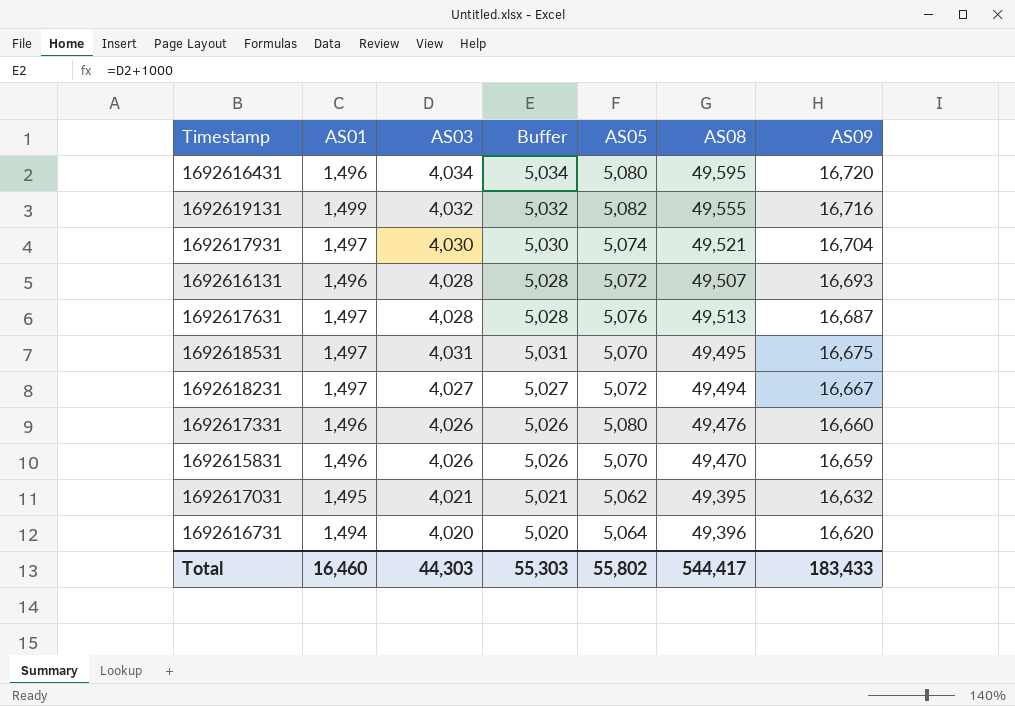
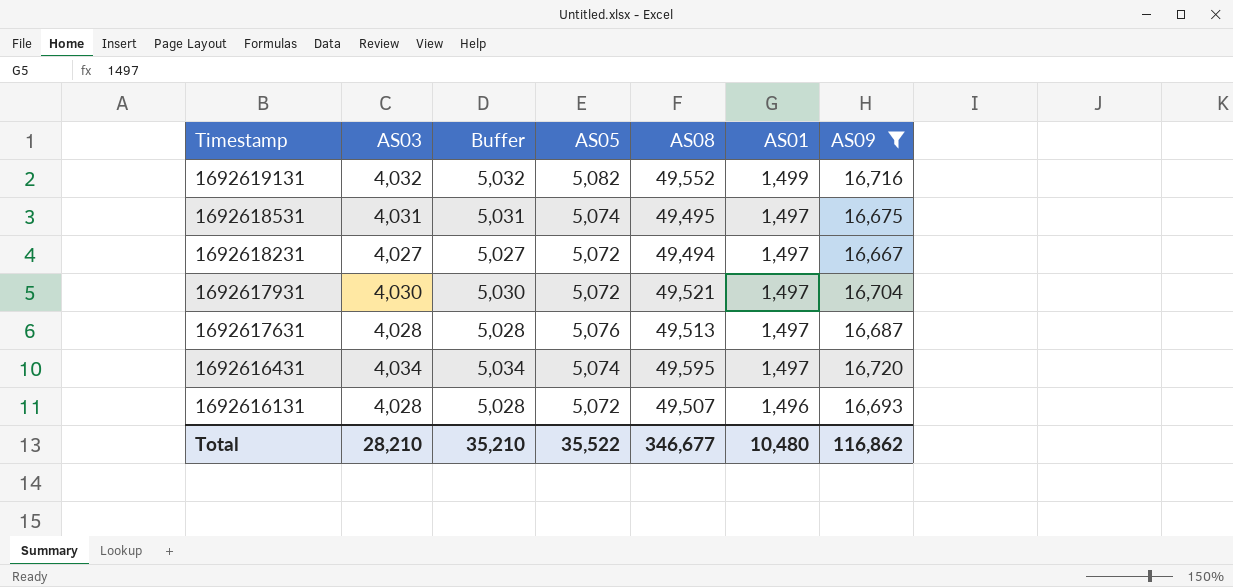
filter: none -> AS09 >= 16,667
row order: AS09 descending -> Timestamp descending
column AS01 | position: 2 -> 6
1692619131 | AS08: 49,555 -> 49,552
1692618531 | AS05: 5,070 -> 5,074
1692617931 | AS05: 5,074 -> 5,072
1692616431 | AS05: 5,080 -> 5,074
1692616431 | AS01: 1,496 -> 1,497
Total | AS03: 44,303 -> 28,210
Total | Buffer: 55,303 -> 35,210
Total | AS05: 55,802 -> 35,522
Total | AS08: 544,417 -> 346,677
Total | AS01: 16,460 -> 10,480
Total | AS09: 183,433 -> 116,862

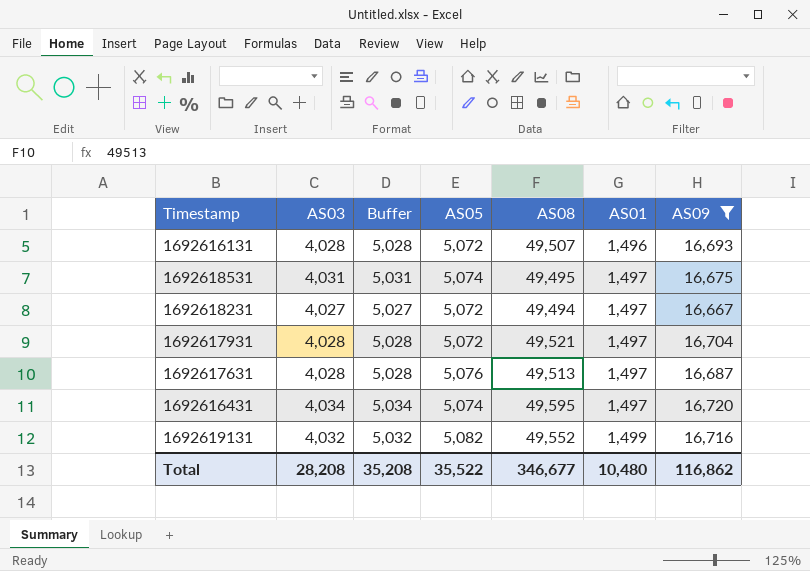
row order: Timestamp descending -> AS01 ascending
1692617931 | AS03: 4,030 -> 4,028
1692617931 | Buffer: 5,030 -> 5,028
Total | AS03: 28,210 -> 28,208
Total | Buffer: 35,210 -> 35,208

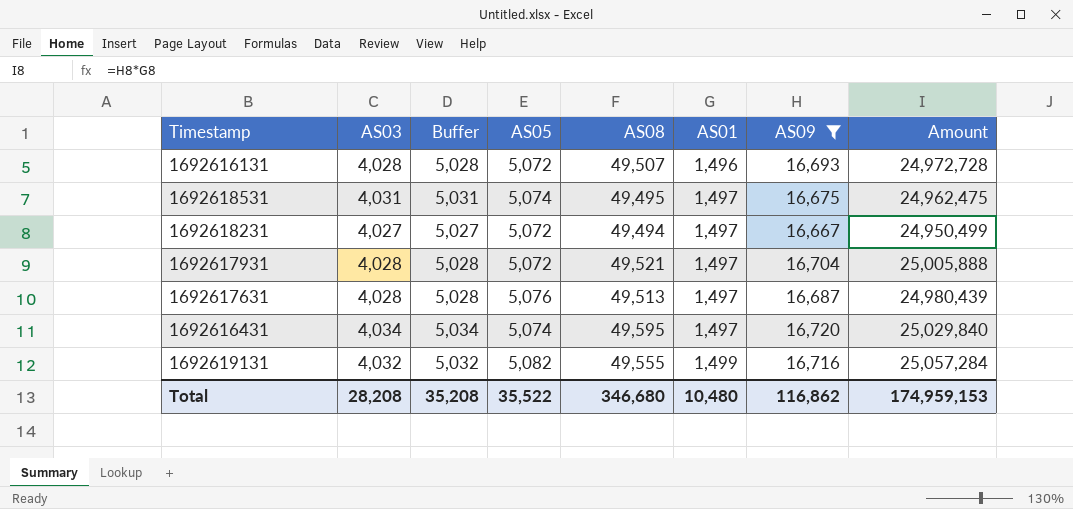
column Amount | formula: none -> [AS01] * [AS09]
1692619131 | AS08: 49,552 -> 49,555
Total | AS08: 346,677 -> 346,680

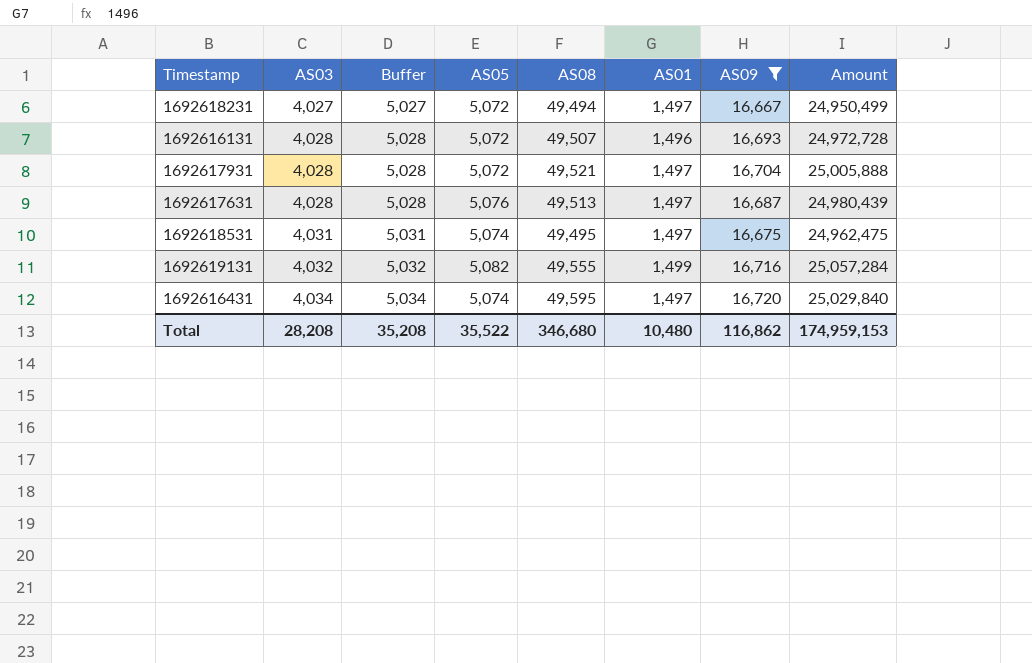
row order: AS01 ascending -> AS03 ascending

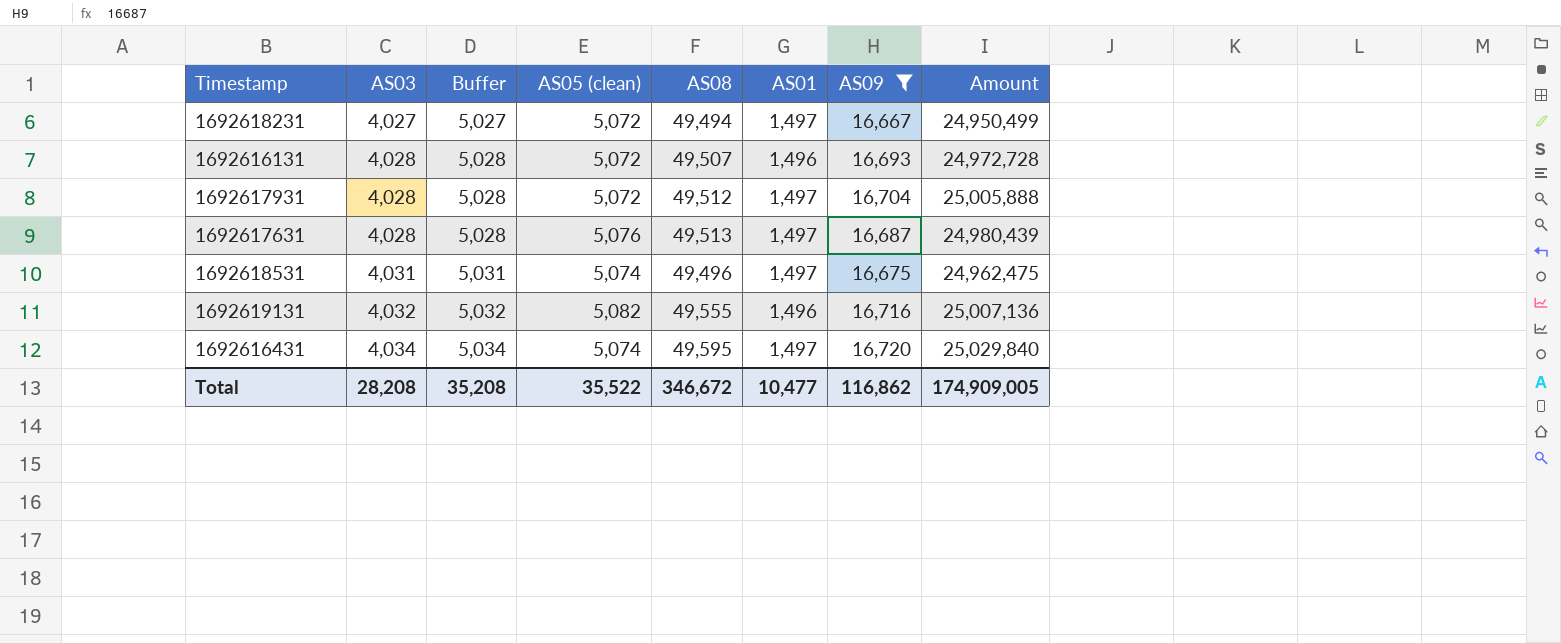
column name: AS05 -> AS05 (clean)
1692617931 | AS08: 49,521 -> 49,512
1692618531 | AS08: 49,495 -> 49,496
1692619131 | AS01: 1,499 -> 1,496
1692619131 | Amount: 25,057,284 -> 25,007,136
Total | AS08: 346,680 -> 346,672
Total | AS01: 10,480 -> 10,477
Total | Amount: 174,959,153 -> 174,909,005

